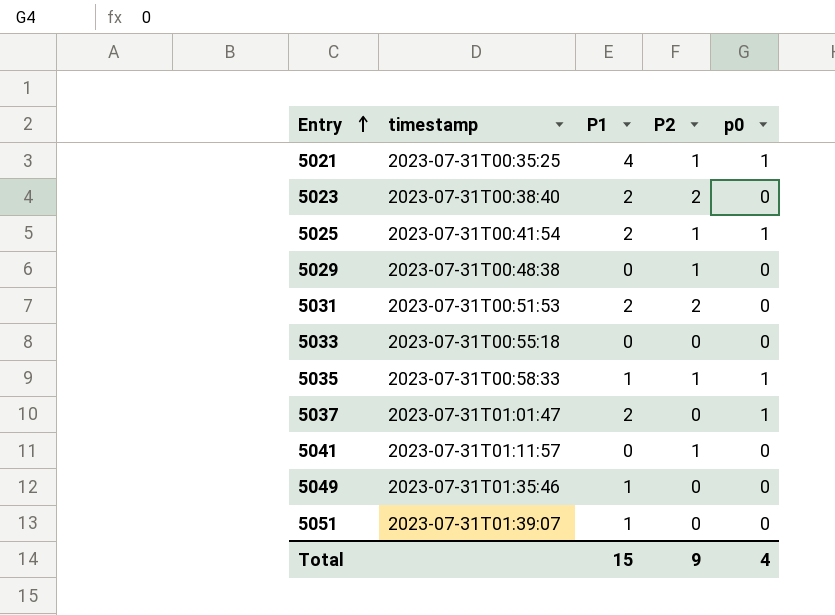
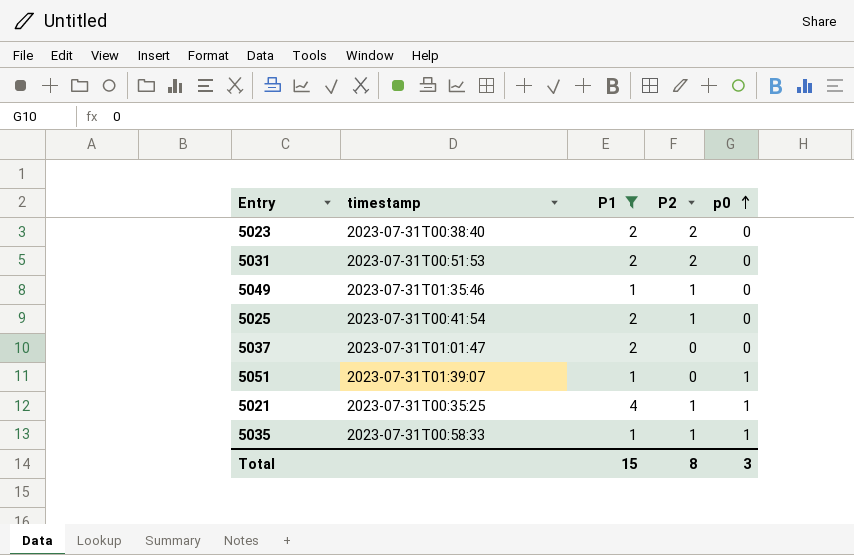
filter: none -> P1 != 0
row order: Entry ascending -> p0 ascending
5049 | P2: 0 -> 1
5025 | p0: 1 -> 0
5037 | p0: 1 -> 0
5051 | p0: 0 -> 1
Total | P2: 9 -> 8
Total | p0: 4 -> 3

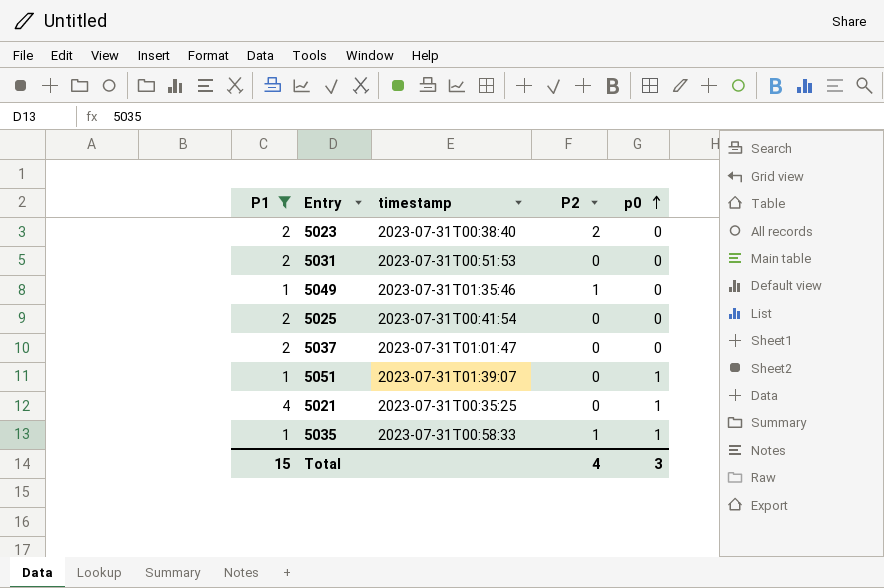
column P1 | position: 3 -> 1
5031 | P2: 2 -> 0
5025 | P2: 1 -> 0
5021 | P2: 1 -> 0
Total | P2: 8 -> 4

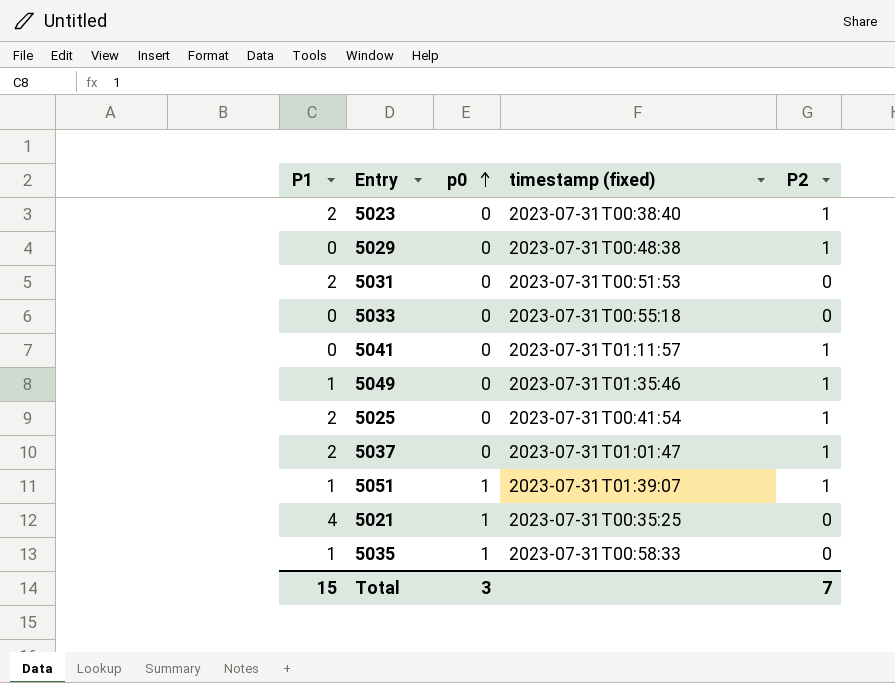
filter: P1 != 0 -> none
column p0 | position: 5 -> 3
column name: timestamp -> timestamp (fixed)
5023 | P2: 2 -> 1
5025 | P2: 0 -> 1
5037 | P2: 0 -> 1
5051 | P2: 0 -> 1
5035 | P2: 1 -> 0
Total | P2: 4 -> 7

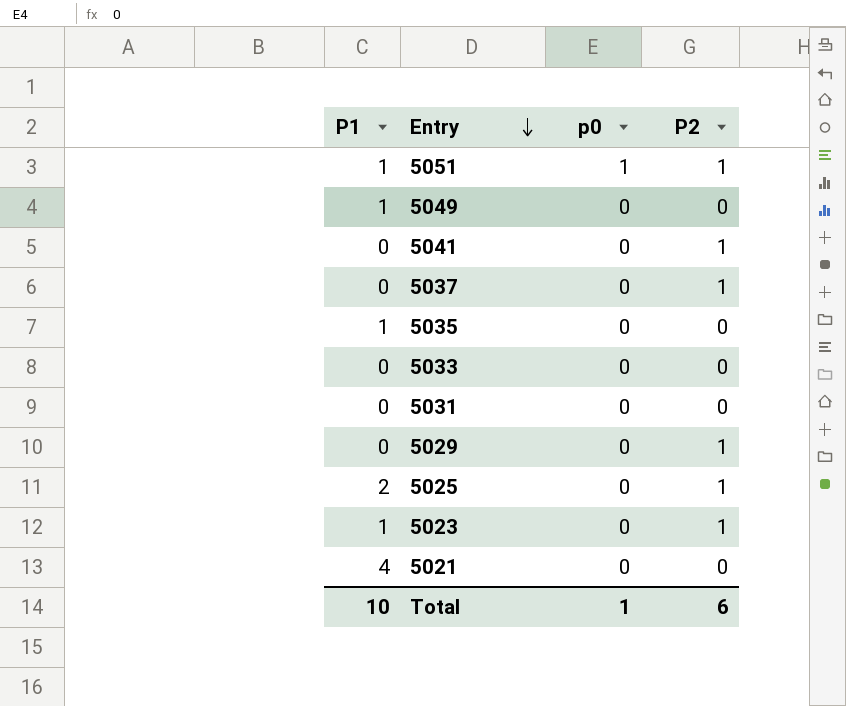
row order: p0 ascending -> Entry descending
column timestamp (fixed) | position: 4 -> none
5049 | P2: 1 -> 0
5037 | P1: 2 -> 0
5035 | p0: 1 -> 0
5031 | P1: 2 -> 0
5023 | P1: 2 -> 1
5021 | p0: 1 -> 0
Total | P1: 15 -> 10
Total | p0: 3 -> 1
Total | P2: 7 -> 6

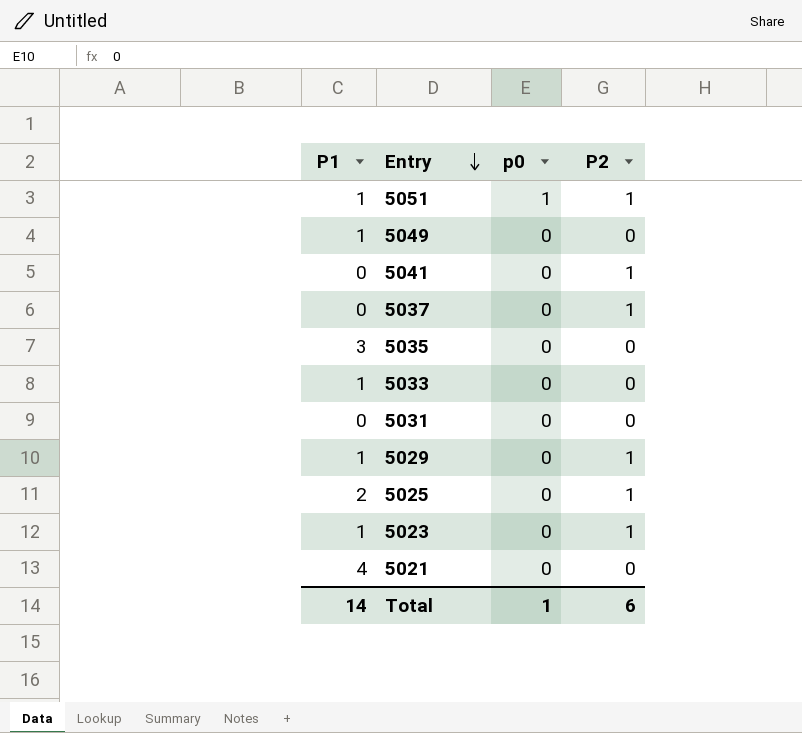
5035 | P1: 1 -> 3
5033 | P1: 0 -> 1
5029 | P1: 0 -> 1
Total | P1: 10 -> 14

